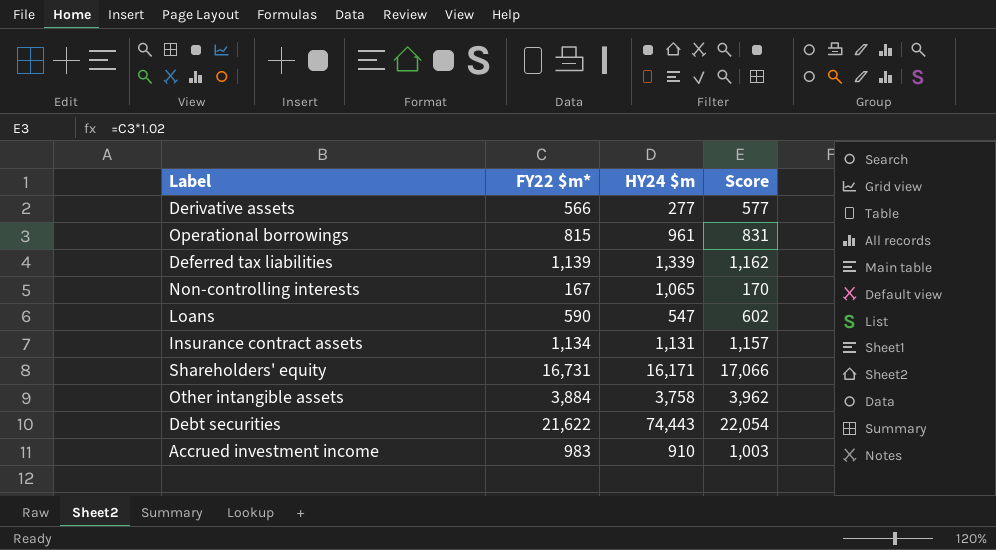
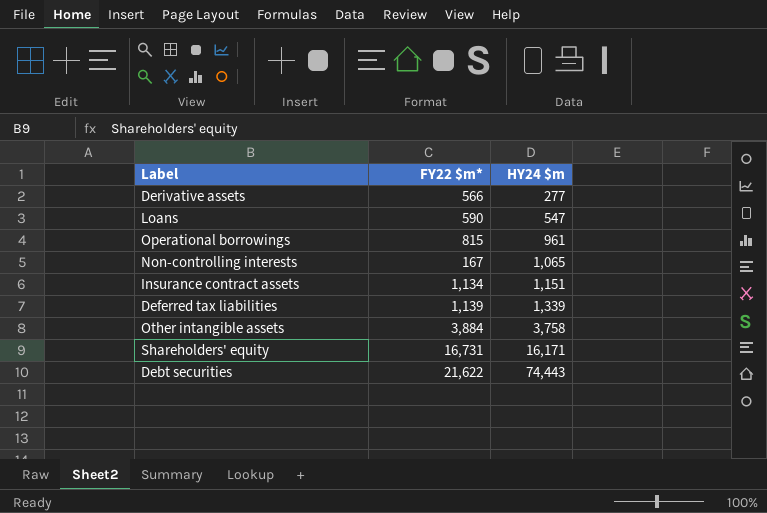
row order: none -> HY24 $m ascending
column Score | formula: [FY22 $m*] * 1.02 -> none
row Accrued investment income: 983 | 910 | 1,003 -> none
Insurance contract assets | HY24 $m: 1,131 -> 1,151

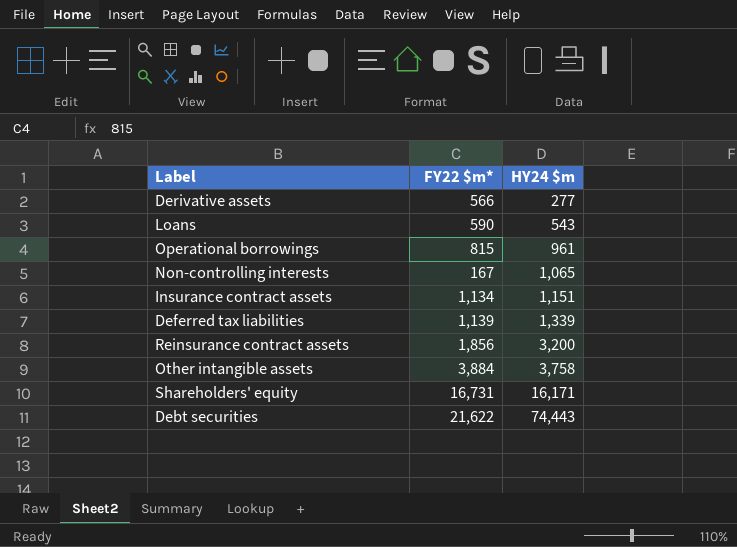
Loans | HY24 $m: 547 -> 543
row Reinsurance contract assets: none -> 1,856 | 3,200

